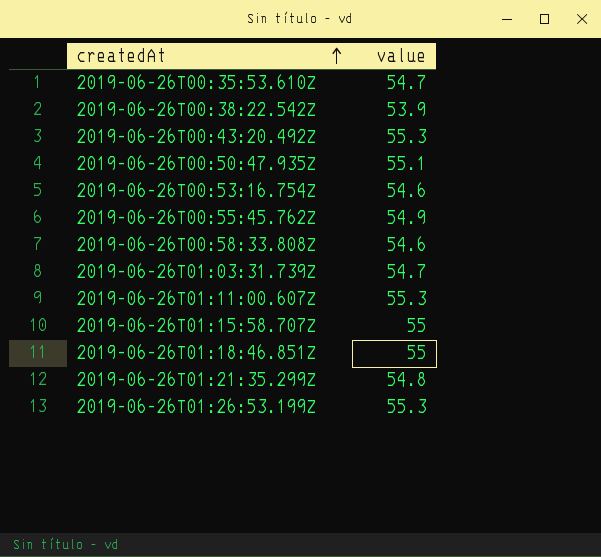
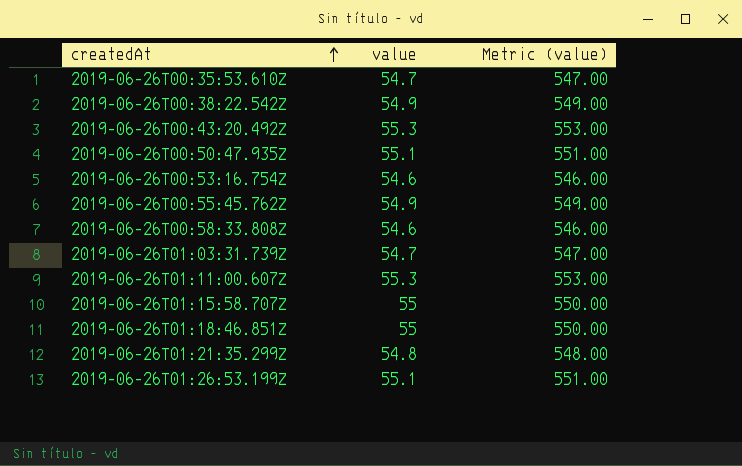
column Metric (value) | formula: none -> [value] * 10
2019-06-26T00:38:22.542Z | value: 53.9 -> 54.9
2019-06-26T01:26:53.199Z | value: 55.3 -> 55.1

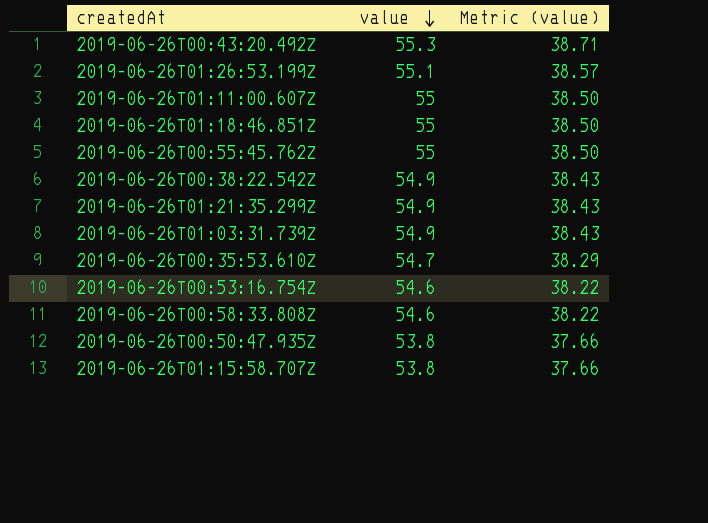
row order: createdAt ascending -> value descending
column Metric (value) | formula: [value] * 10 -> [value] * 0.7
2019-06-26T01:11:00.607Z | value: 55.3 -> 55
2019-06-26T00:55:45.762Z | value: 54.9 -> 55
2019-06-26T01:21:35.299Z | value: 54.8 -> 54.9
2019-06-26T01:03:31.739Z | value: 54.7 -> 54.9
2019-06-26T00:50:47.935Z | value: 55.1 -> 53.8
2019-06-26T01:15:58.707Z | value: 55 -> 53.8

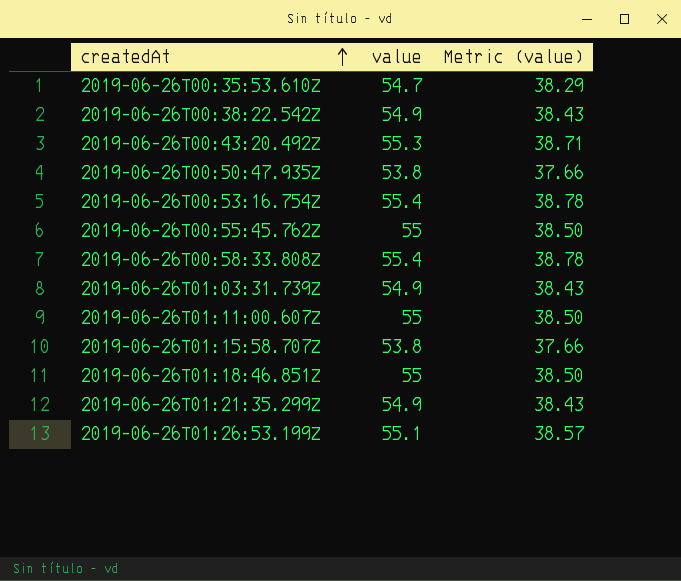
row order: value descending -> createdAt ascending
2019-06-26T00:53:16.754Z | value: 54.6 -> 55.4
2019-06-26T00:53:16.754Z | Metric (value): 38.22 -> 38.78
2019-06-26T00:58:33.808Z | value: 54.6 -> 55.4
2019-06-26T00:58:33.808Z | Metric (value): 38.22 -> 38.78

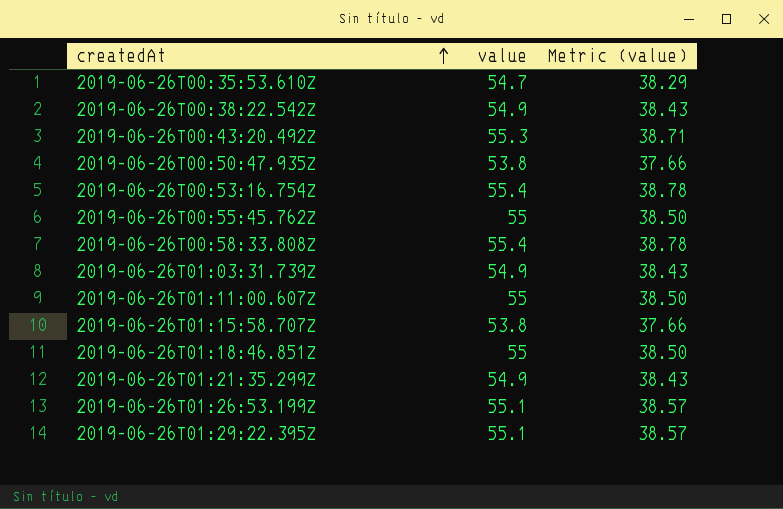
row 2019-06-26T01:29:22.395Z: none -> 55.1 | 38.57

